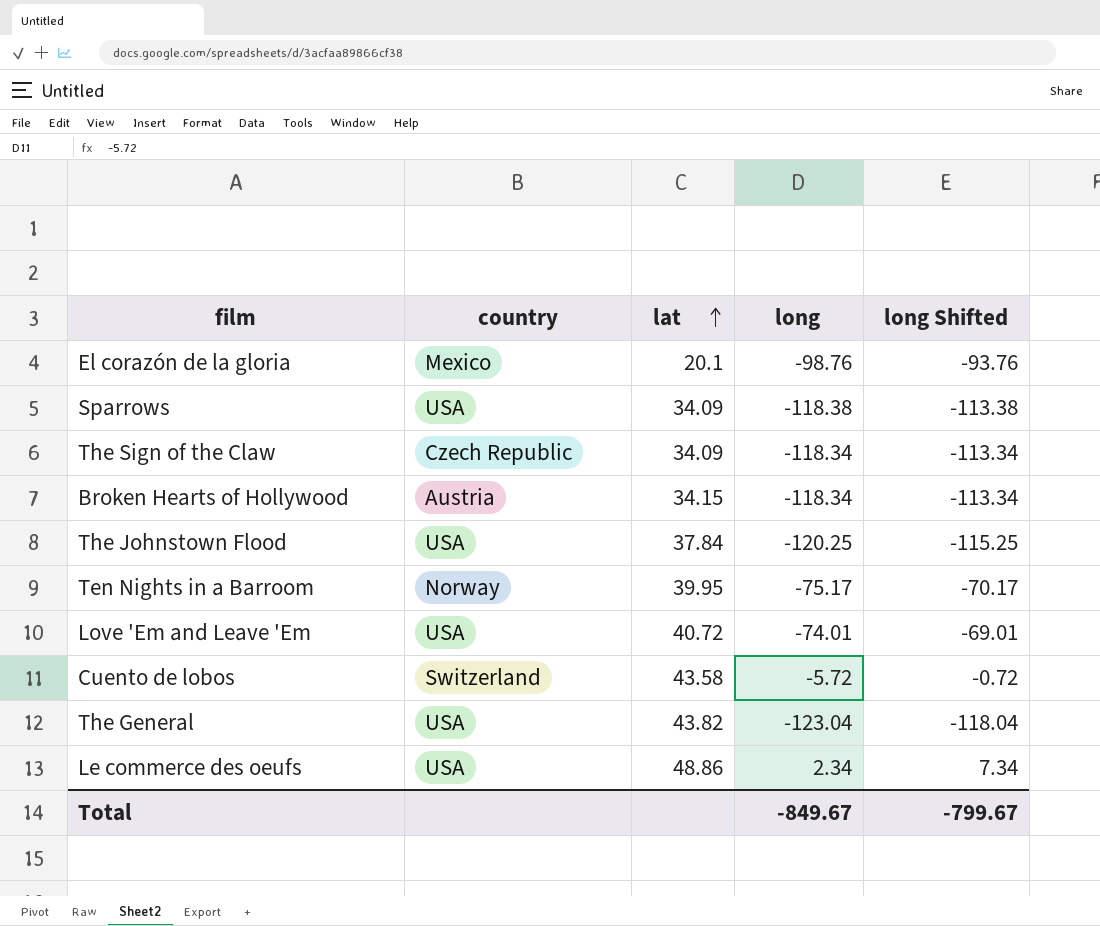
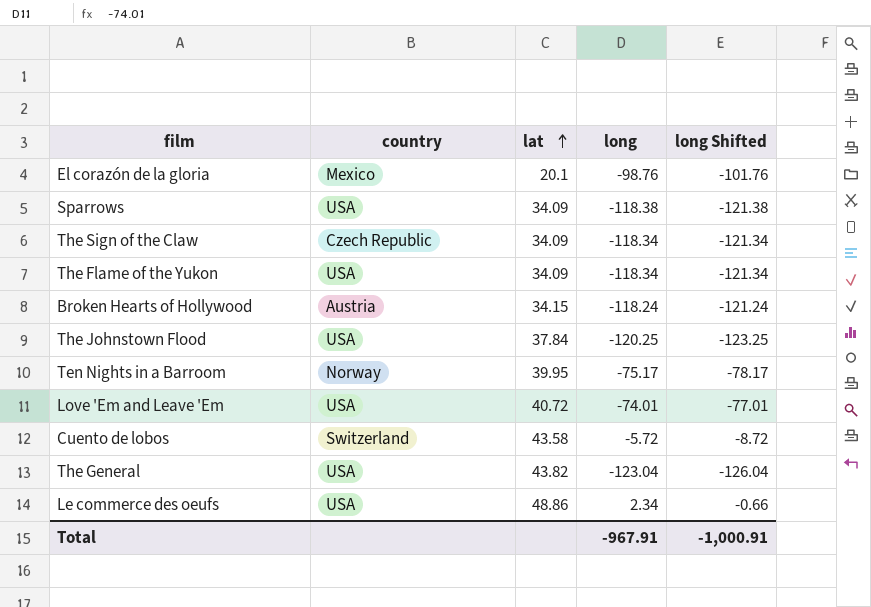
column long Shifted | formula: [long] + 5 -> [long] - 3
row The Flame of the Yukon: none -> USA | 34.09 | -118.34 | -121.34
Broken Hearts of Hollywood | long: -118.34 -> -118.24
Total | long: -849.67 -> -967.91
Total | long Shifted: -799.67 -> -1,000.91

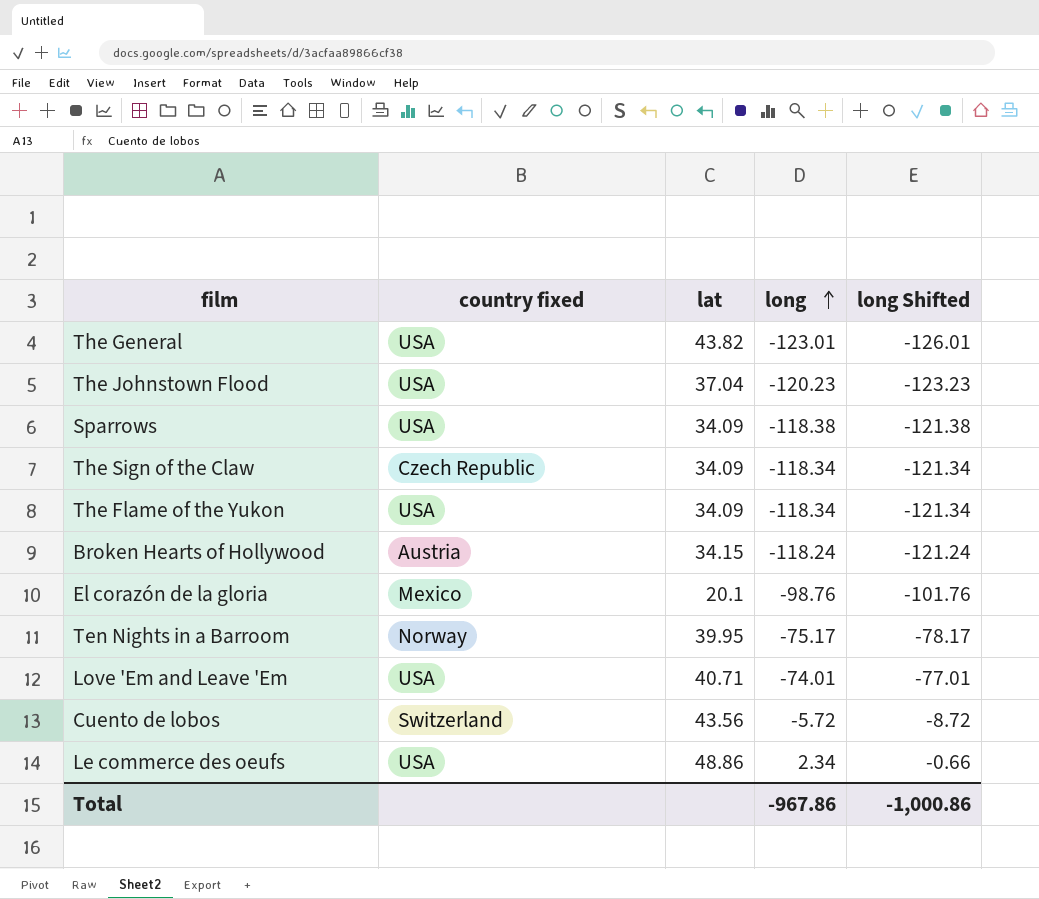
row order: lat ascending -> long ascending
column name: country -> country fixed
The General | long: -123.04 -> -123.01
The General | long Shifted: -126.04 -> -126.01
The Johnstown Flood | lat: 37.84 -> 37.04
The Johnstown Flood | long: -120.25 -> -120.23
The Johnstown Flood | long Shifted: -123.25 -> -123.23
Love 'Em and Leave 'Em | lat: 40.72 -> 40.71
Cuento de lobos | lat: 43.58 -> 43.56
Total | long: -967.91 -> -967.86
Total | long Shifted: -1,000.91 -> -1,000.86

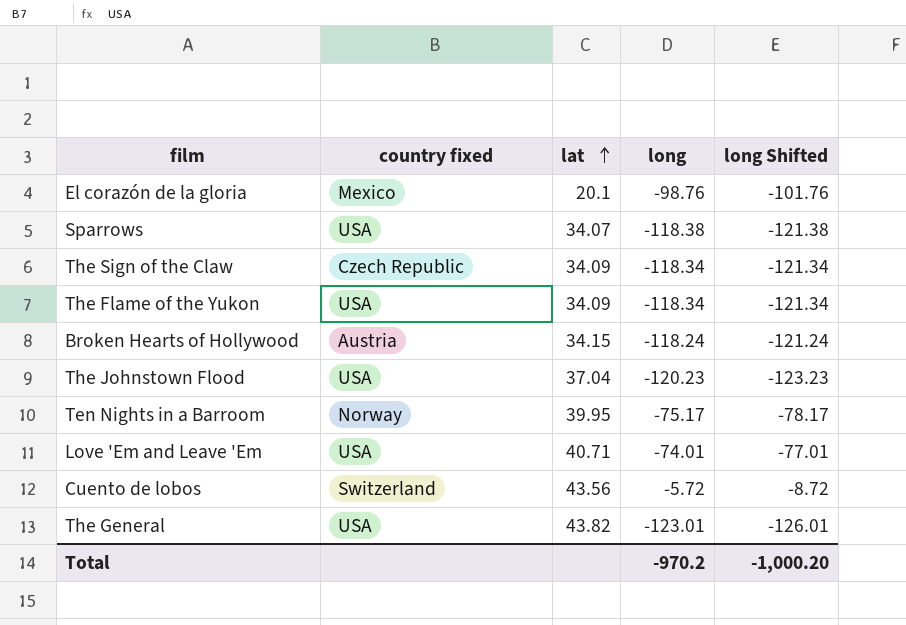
row order: long ascending -> lat ascending
row Le commerce des oeufs: USA | 48.86 | 2.34 | -0.66 -> none
Sparrows | lat: 34.09 -> 34.07
Total | long: -967.86 -> -970.2
Total | long Shifted: -1,000.86 -> -1,000.20

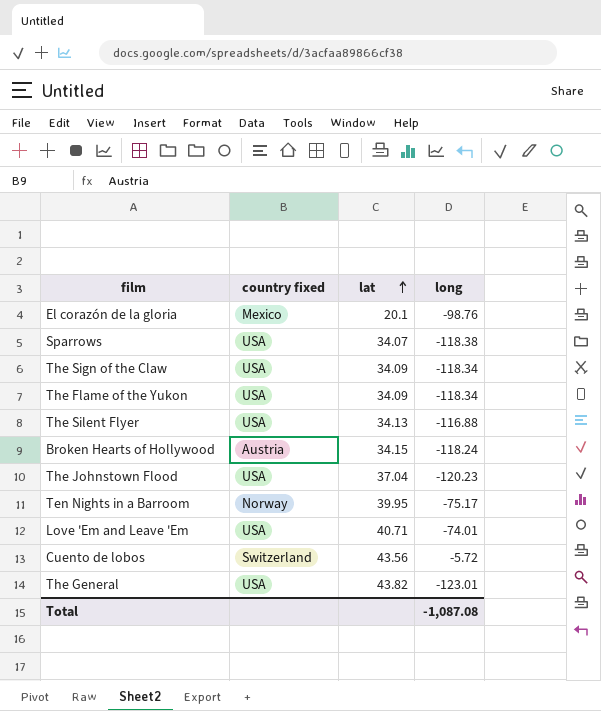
column long Shifted | formula: [long] - 3 -> none
The Sign of the Claw | country fixed: Czech Republic -> USA
row The Silent Flyer: none -> USA | 34.13 | -116.88
Total | long: -970.2 -> -1,087.08

